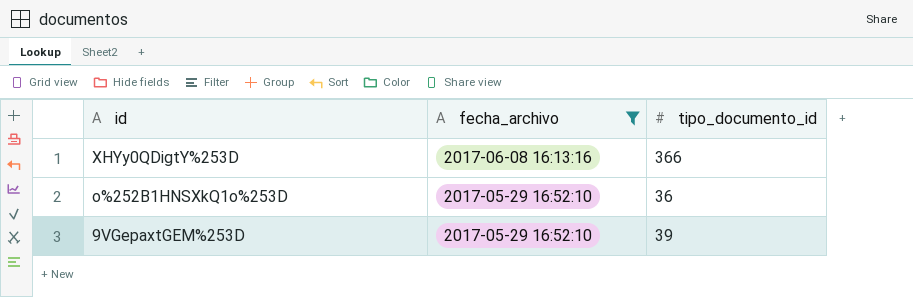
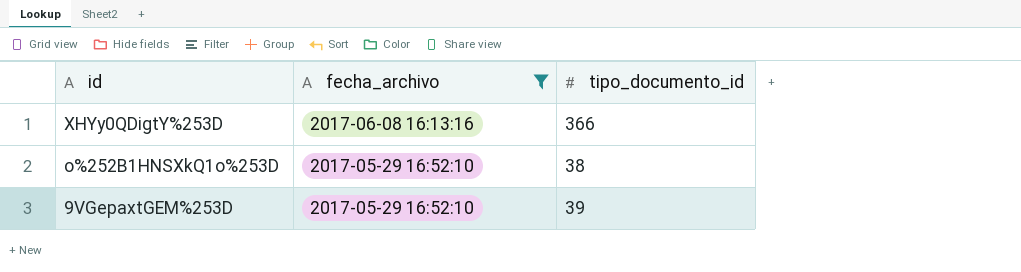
o%252B1HNSXkQ1o%253D | tipo_documento_id: 36 -> 38

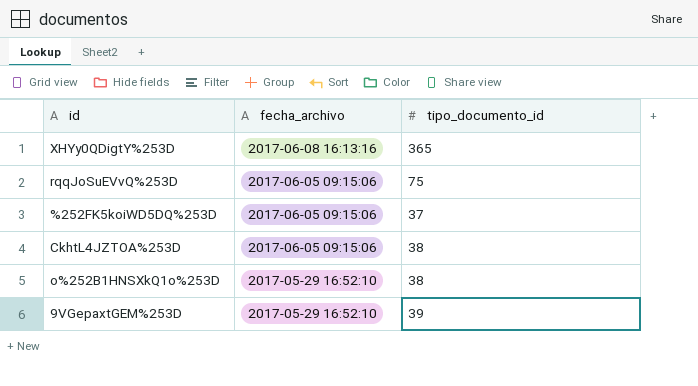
filter: fecha_archivo != 2017-06-05 09:15:06 -> none
XHYy0QDigtY%253D | tipo_documento_id: 366 -> 365

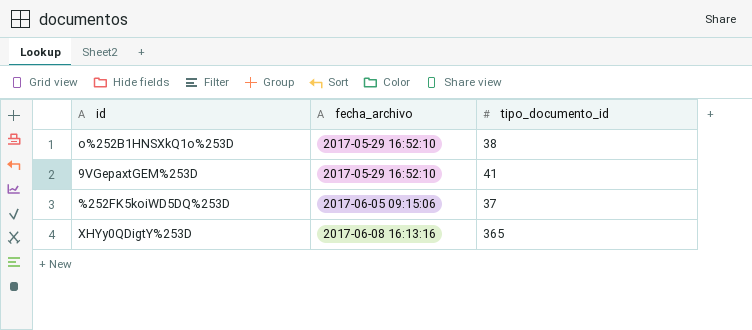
row order: fecha_archivo descending -> fecha_archivo ascending
row rqqJoSuEVvQ%253D: 2017-06-05 09:15:06 | 75 -> none
row CkhtL4JZTOA%253D: 2017-06-05 09:15:06 | 38 -> none
9VGepaxtGEM%253D | tipo_documento_id: 39 -> 41

